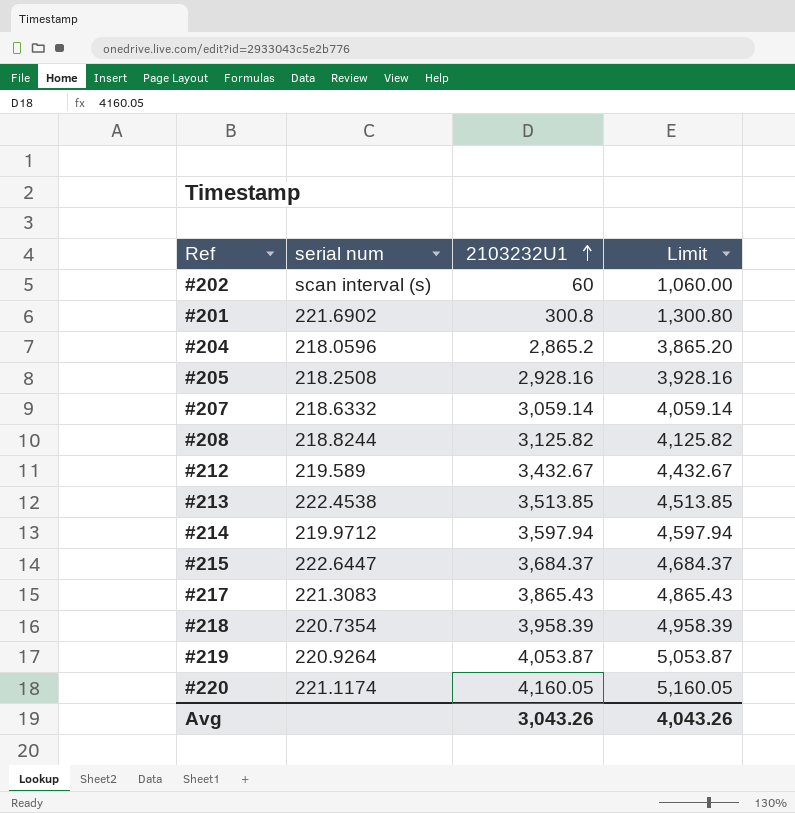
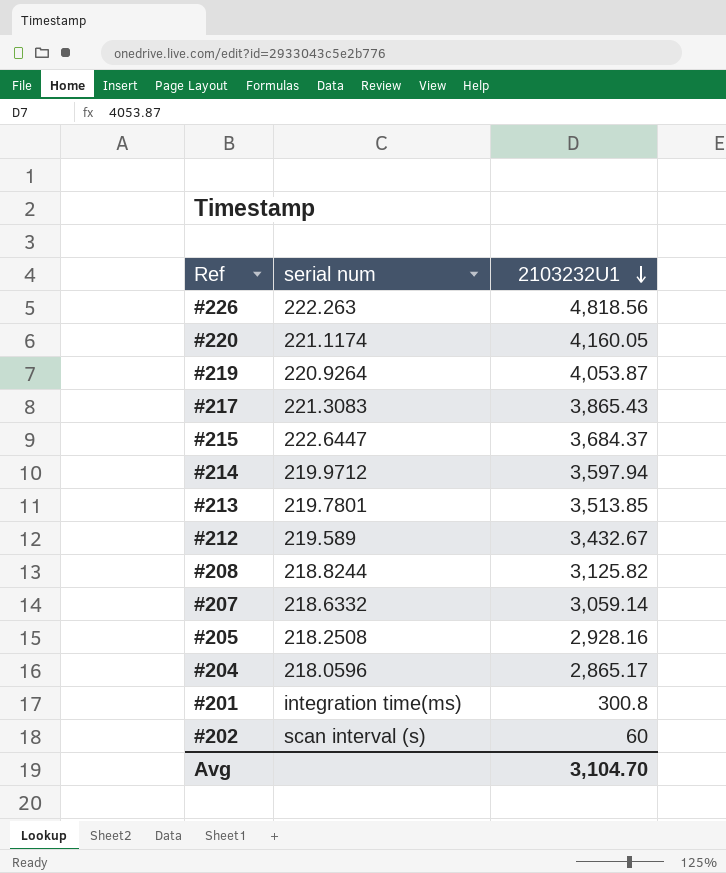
row order: 2103232U1 ascending -> 2103232U1 descending
column Limit | formula: [2103232U1] + 1000 -> none
row #218: 220.7354 | 3,958.39 | 4,958.39 -> none
row #226: none -> 222.263 | 4,818.56
#213 | serial num: 222.4538 -> 219.7801
#204 | 2103232U1: 2,865.2 -> 2,865.17
#201 | serial num: 221.6902 -> integration time(ms)
Avg | 2103232U1: 3,043.26 -> 3,104.70

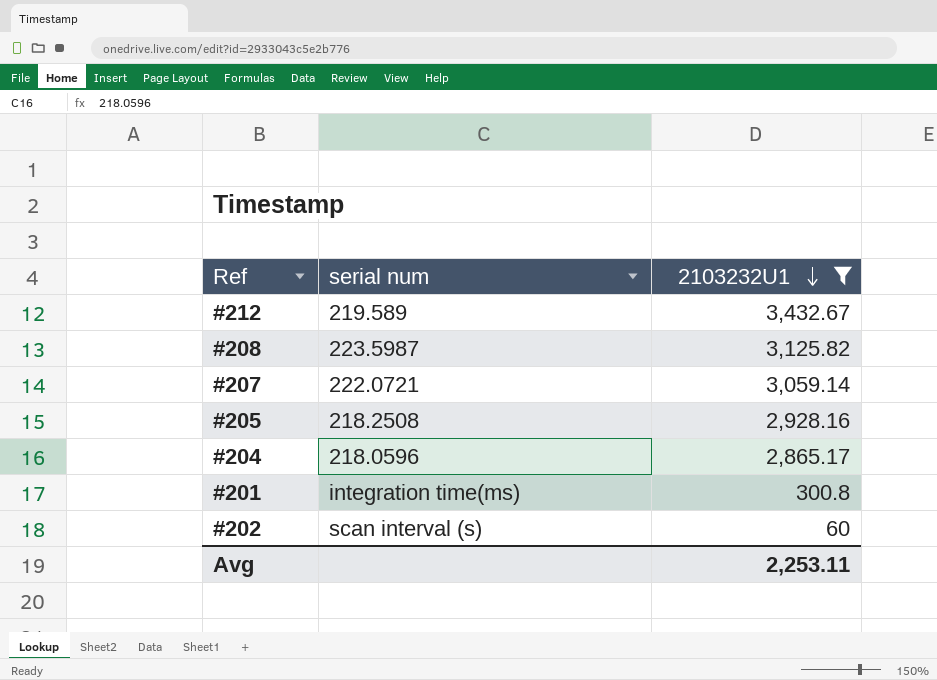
filter: none -> 2103232U1 <= 3,432.67
#208 | serial num: 218.8244 -> 223.5987
#207 | serial num: 218.6332 -> 222.0721
Avg | 2103232U1: 3,104.70 -> 2,253.11

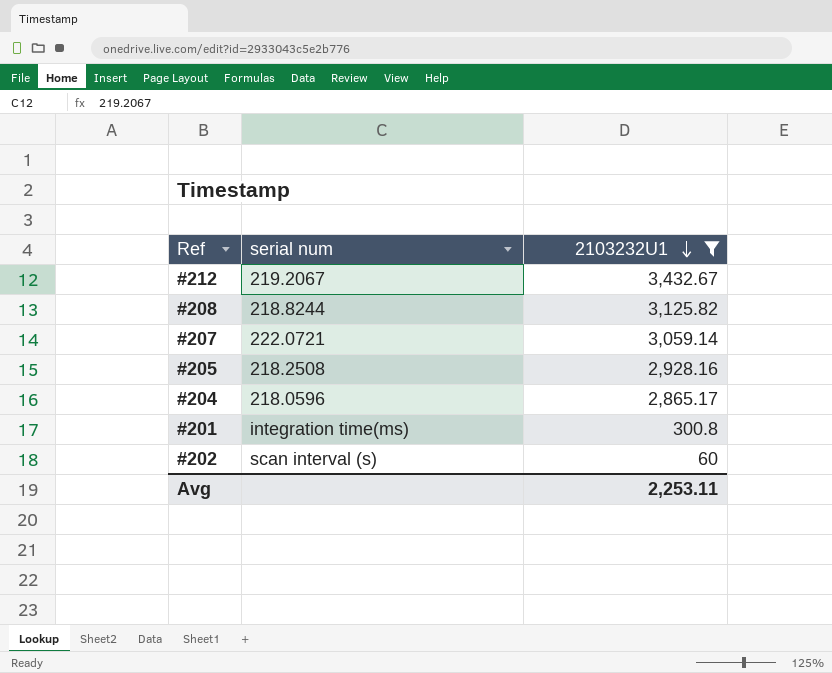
#212 | serial num: 219.589 -> 219.2067
#208 | serial num: 223.5987 -> 218.8244

